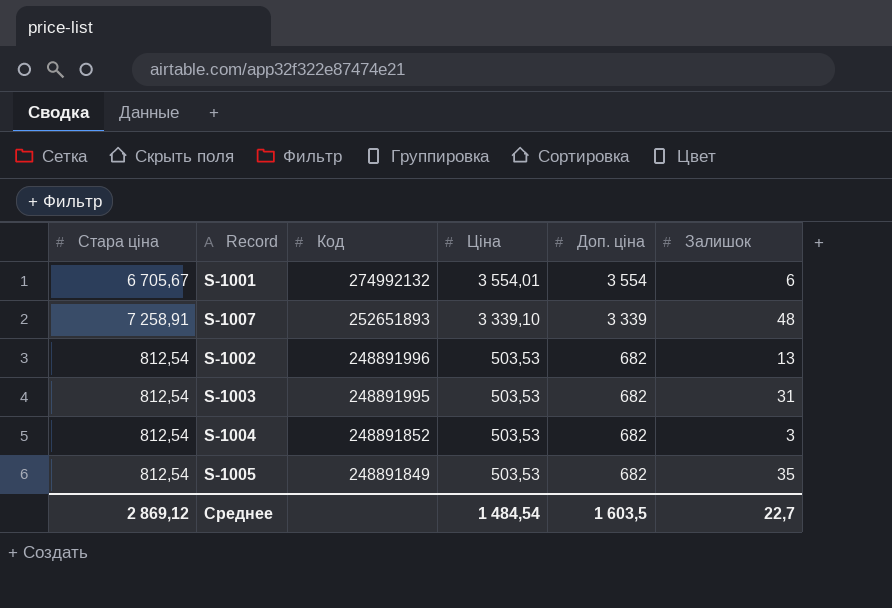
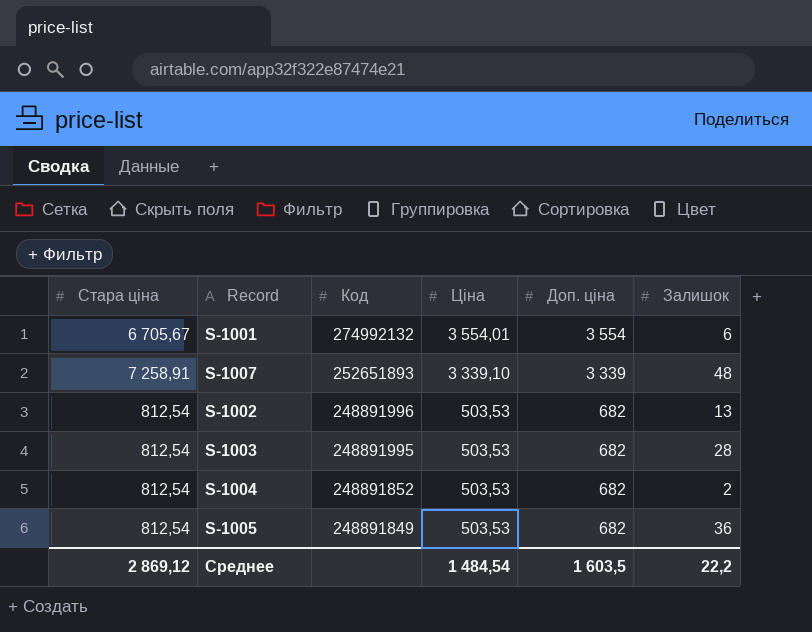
S-1003 | Залишок: 31 -> 28
S-1004 | Залишок: 3 -> 2
S-1005 | Залишок: 35 -> 36
Среднее | Залишок: 22,7 -> 22,2

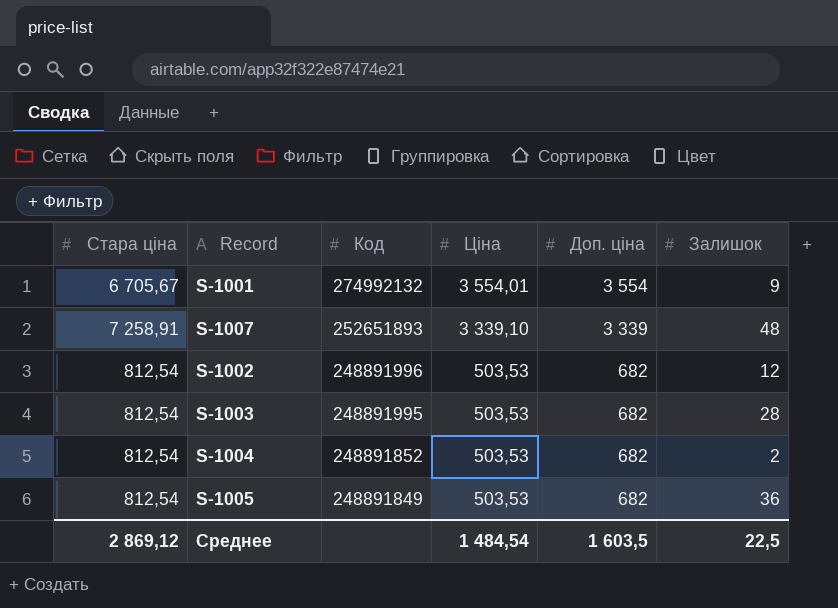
S-1001 | Залишок: 6 -> 9
S-1002 | Залишок: 13 -> 12
Среднее | Залишок: 22,2 -> 22,5

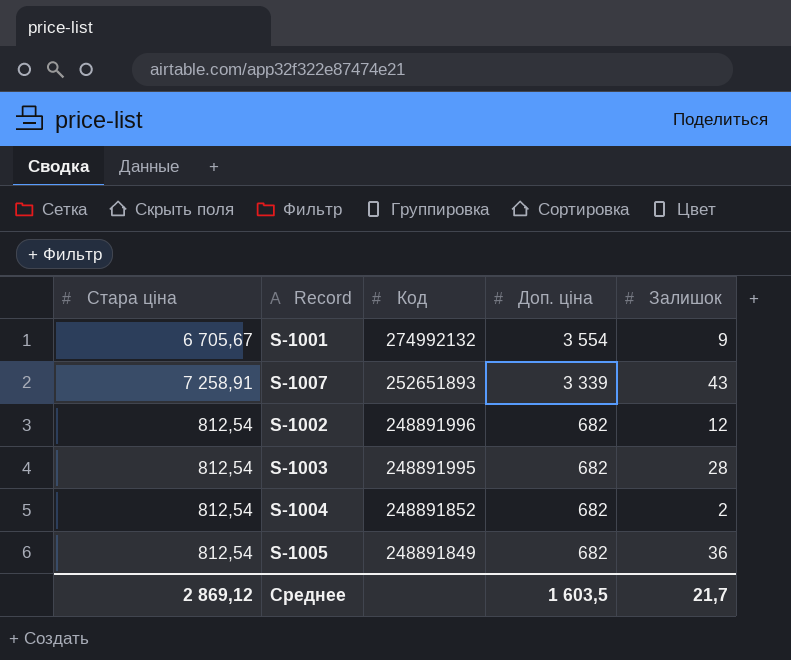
column Ціна | position: 4 -> none
S-1007 | Залишок: 48 -> 43
Среднее | Залишок: 22,5 -> 21,7

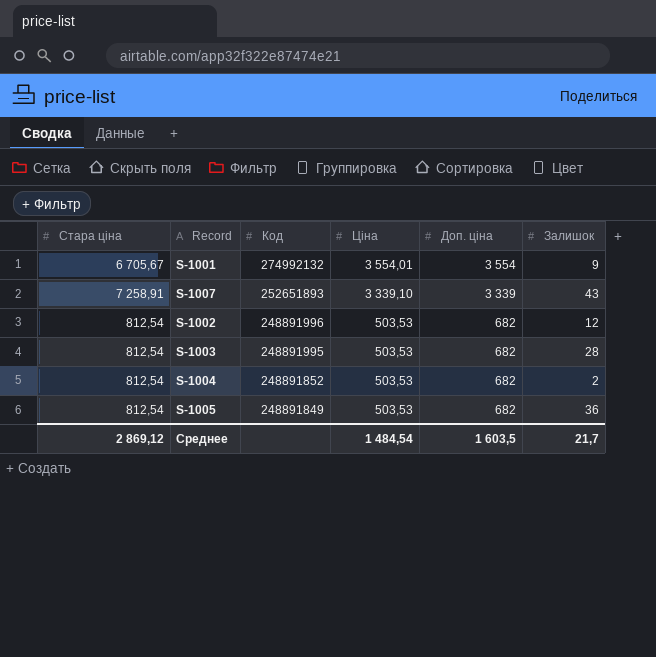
column Ціна | position: none -> 4

